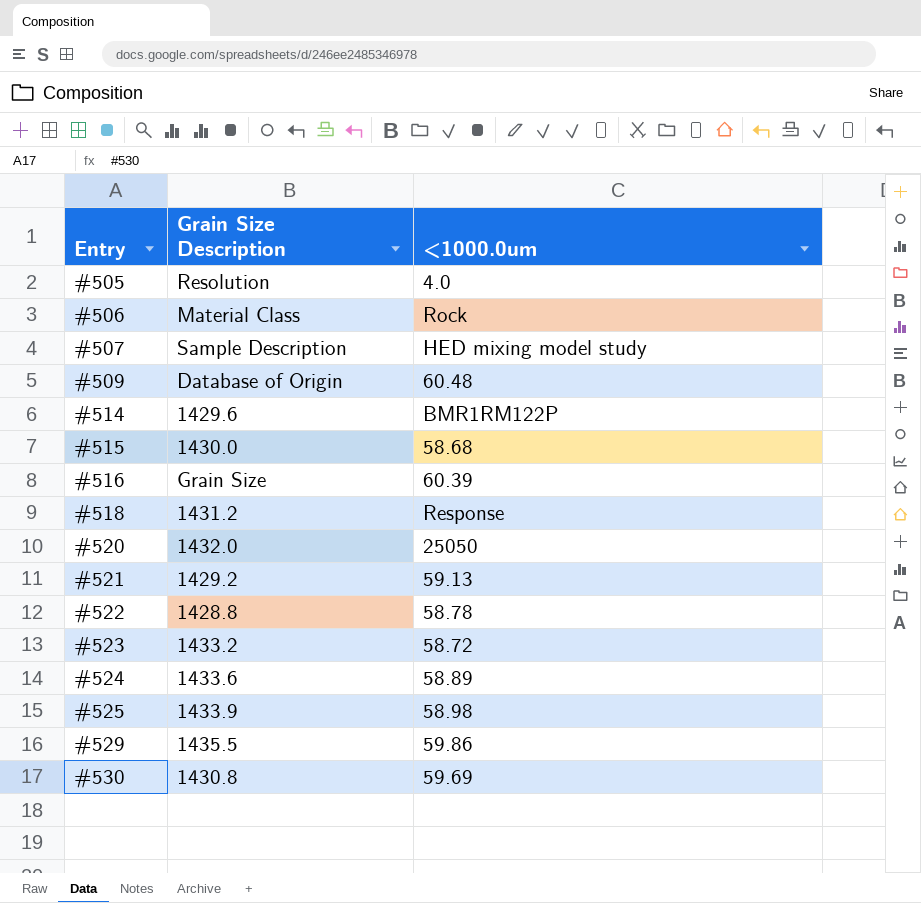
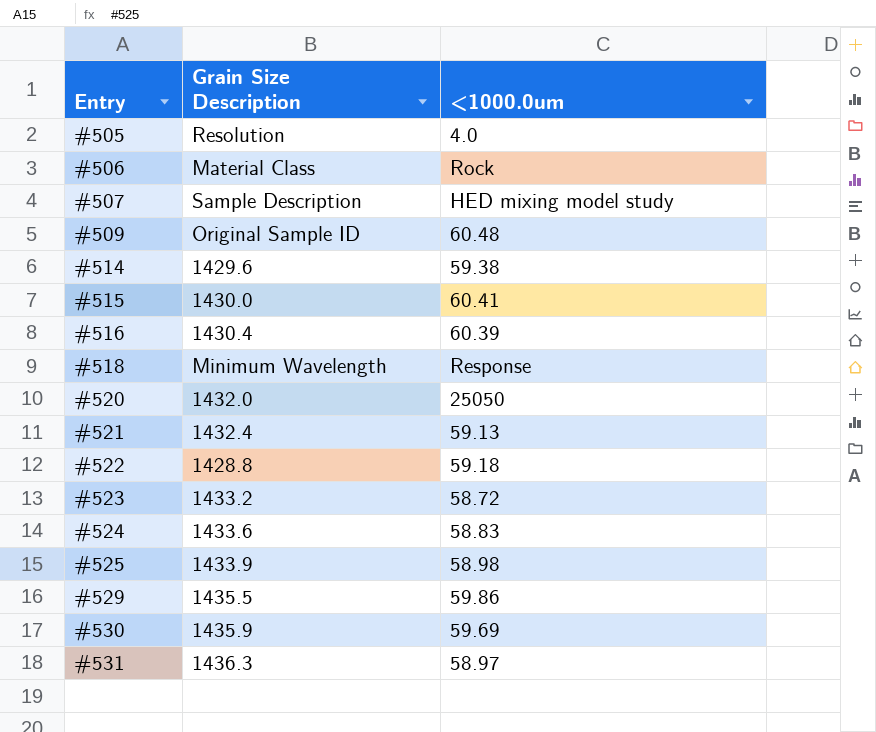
#509 | Grain Size Description: Database of Origin -> Original Sample ID
#514 | <1000.0um: BMR1RM122P -> 59.38
#515 | <1000.0um: 58.68 -> 60.41
#516 | Grain Size Description: Grain Size -> 1430.4
#518 | Grain Size Description: 1431.2 -> Minimum Wavelength
#521 | Grain Size Description: 1429.2 -> 1432.4
#522 | <1000.0um: 58.78 -> 59.18
#524 | <1000.0um: 58.89 -> 58.83
#530 | Grain Size Description: 1430.8 -> 1435.9
row #531: none -> 1436.3 | 58.97

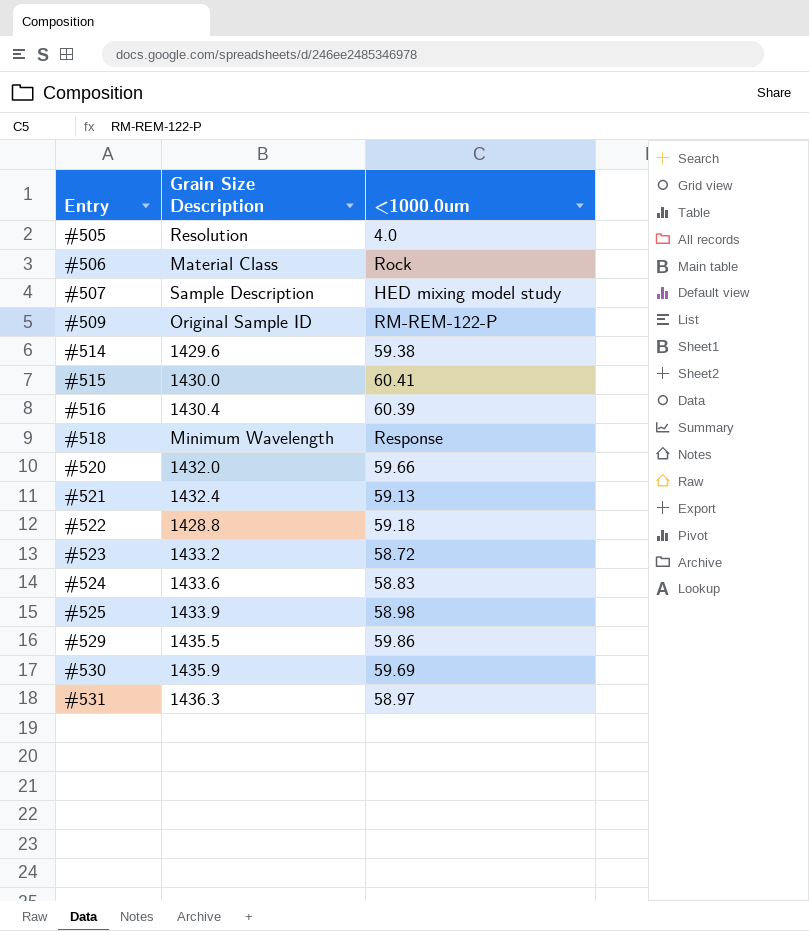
#509 | <1000.0um: 60.48 -> RM-REM-122-P
#520 | <1000.0um: 25050 -> 59.66

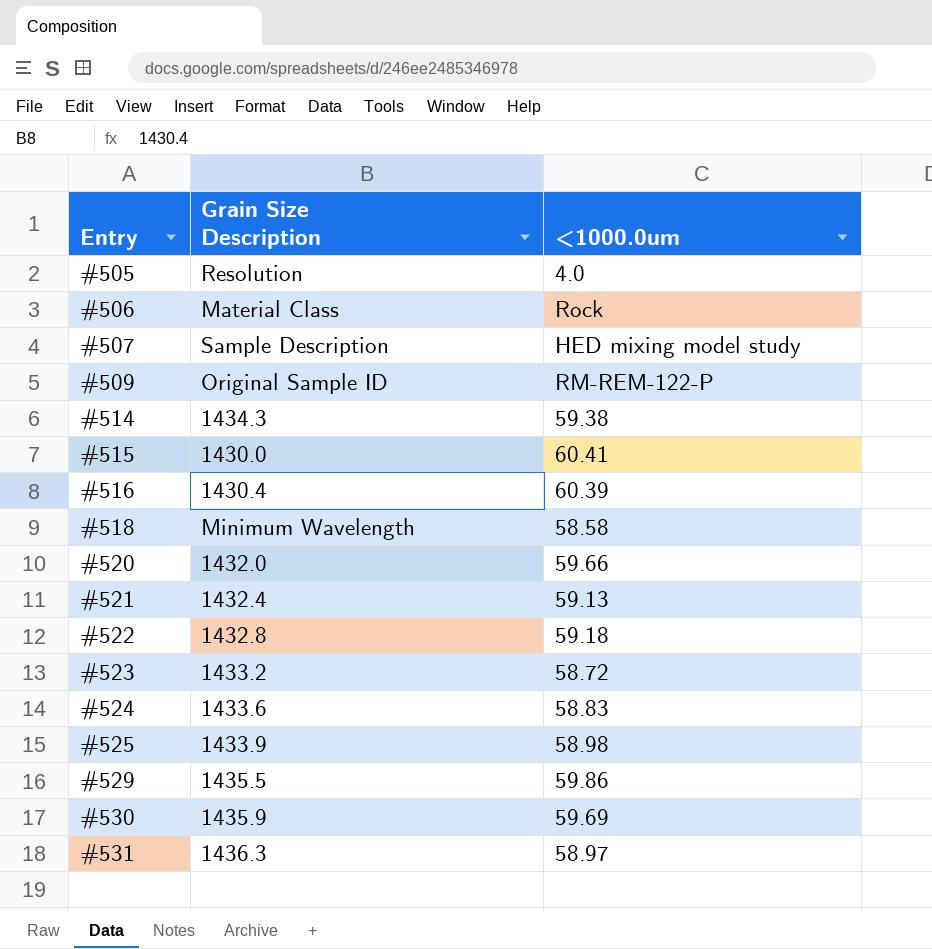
#514 | Grain Size Description: 1429.6 -> 1434.3
#518 | <1000.0um: Response -> 58.58
#522 | Grain Size Description: 1428.8 -> 1432.8

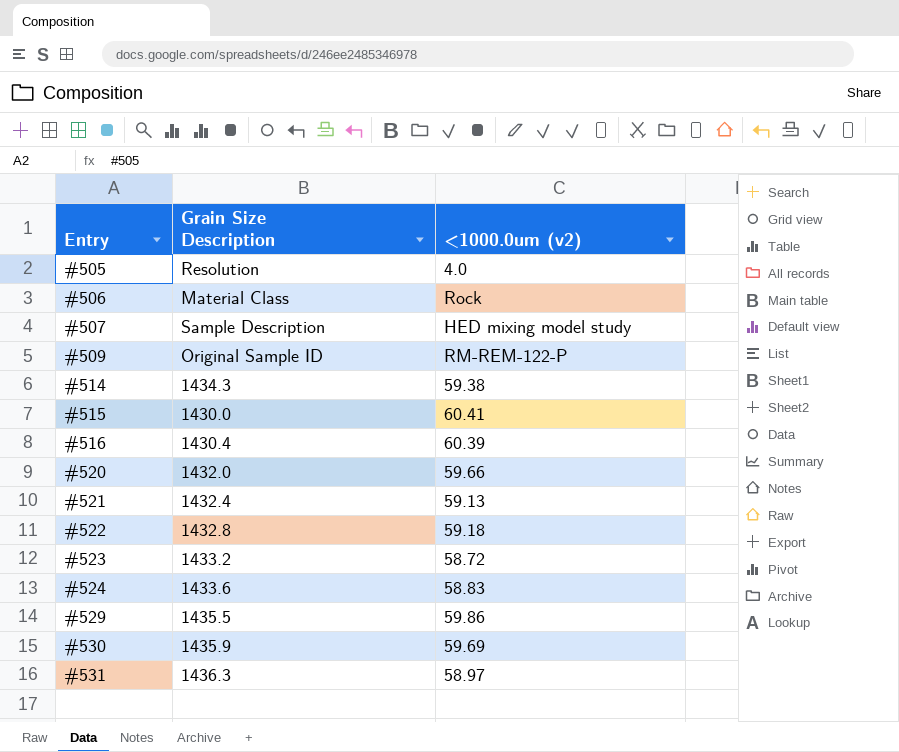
column name: <1000.0um -> <1000.0um (v2)
row #518: Minimum Wavelength | 58.58 -> none
row #525: 1433.9 | 58.98 -> none

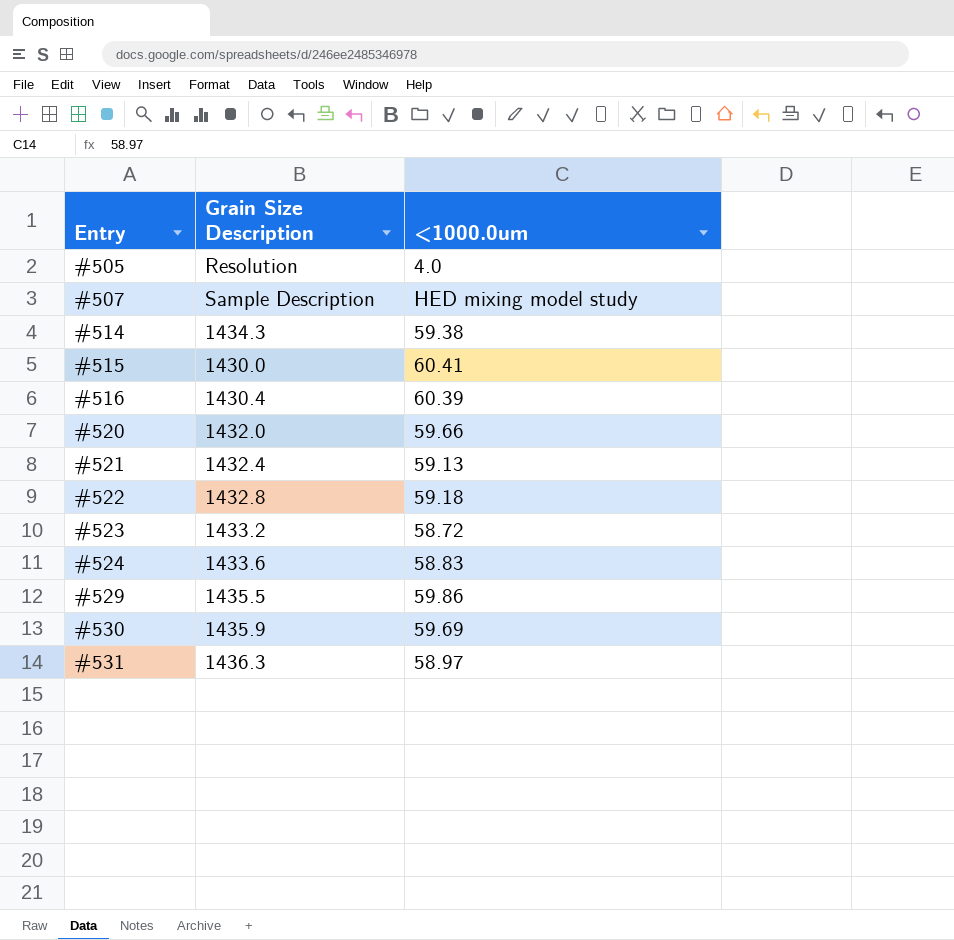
column name: <1000.0um (v2) -> <1000.0um
row #506: Material Class | Rock -> none
row #509: Original Sample ID | RM-REM-122-P -> none

